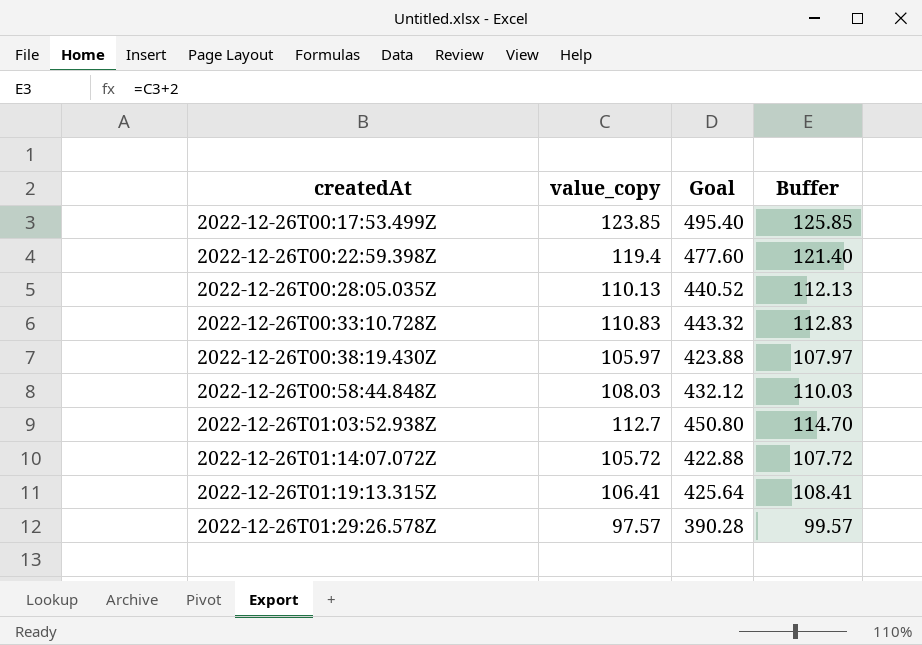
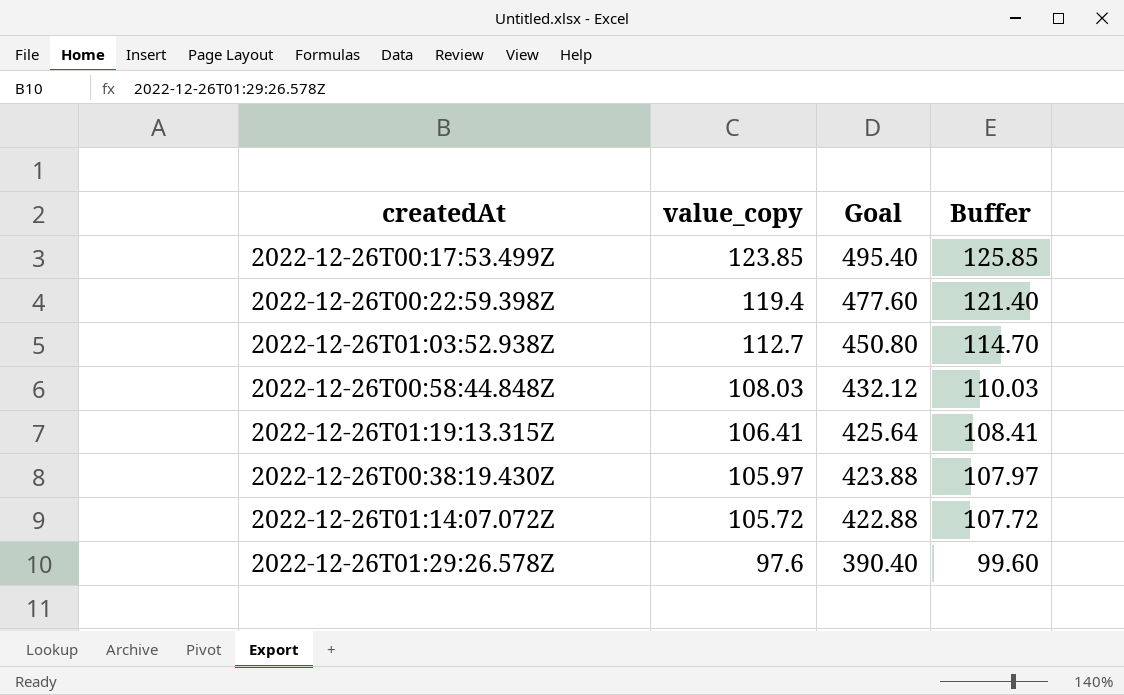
row order: createdAt ascending -> value_copy descending
row 2022-12-26T00:28:05.035Z: 110.13 | 440.52 | 112.13 -> none
row 2022-12-26T00:33:10.728Z: 110.83 | 443.32 | 112.83 -> none
2022-12-26T01:29:26.578Z | value_copy: 97.57 -> 97.6
2022-12-26T01:29:26.578Z | Goal: 390.28 -> 390.40
2022-12-26T01:29:26.578Z | Buffer: 99.57 -> 99.60

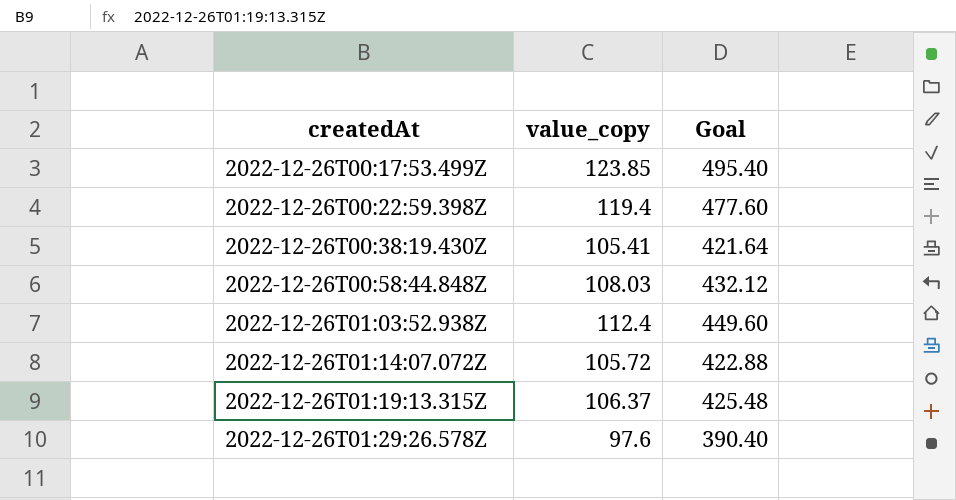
row order: value_copy descending -> createdAt ascending
column Buffer | formula: [value_copy] + 2 -> none
2022-12-26T00:38:19.430Z | value_copy: 105.97 -> 105.41
2022-12-26T00:38:19.430Z | Goal: 423.88 -> 421.64
2022-12-26T01:03:52.938Z | value_copy: 112.7 -> 112.4
2022-12-26T01:03:52.938Z | Goal: 450.80 -> 449.60
2022-12-26T01:19:13.315Z | value_copy: 106.41 -> 106.37
2022-12-26T01:19:13.315Z | Goal: 425.64 -> 425.48

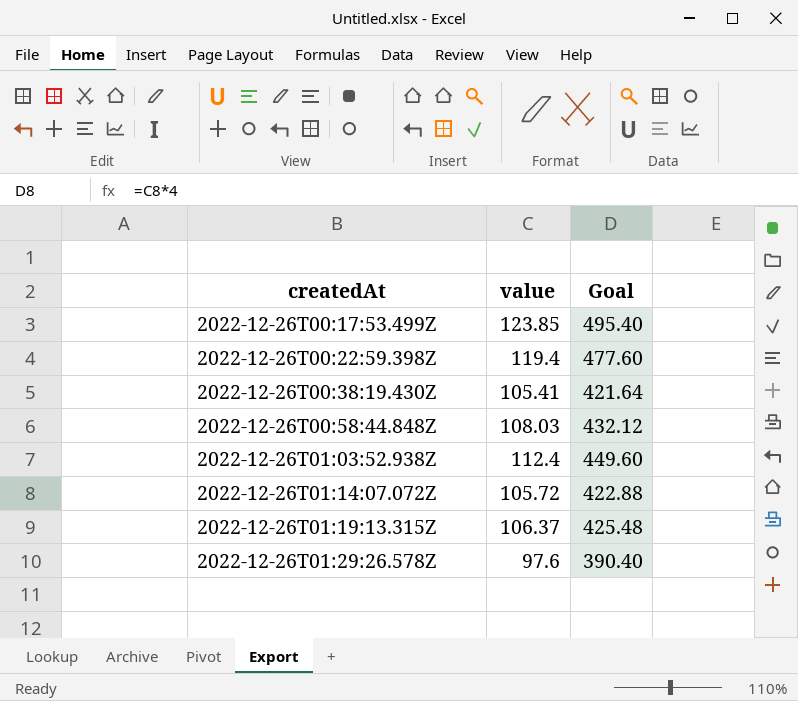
column name: value_copy -> value

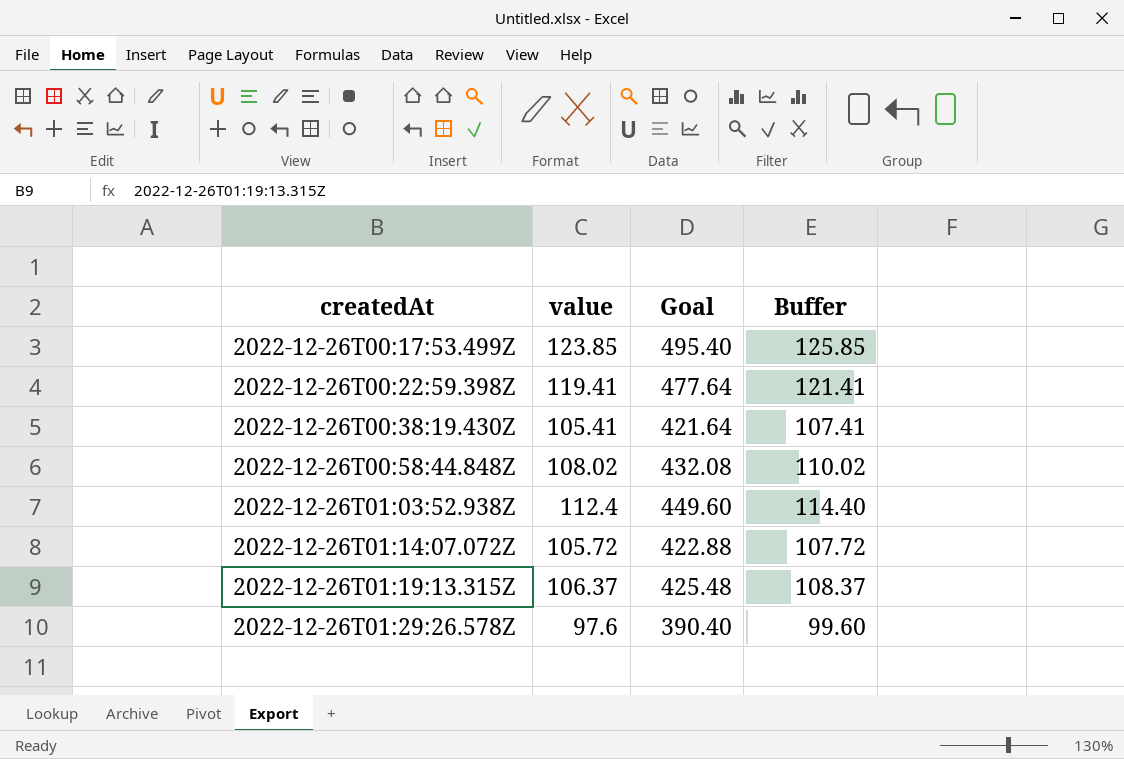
column Buffer | formula: none -> [value] + 2
2022-12-26T00:22:59.398Z | value: 119.4 -> 119.41
2022-12-26T00:22:59.398Z | Goal: 477.60 -> 477.64
2022-12-26T00:58:44.848Z | value: 108.03 -> 108.02
2022-12-26T00:58:44.848Z | Goal: 432.12 -> 432.08

